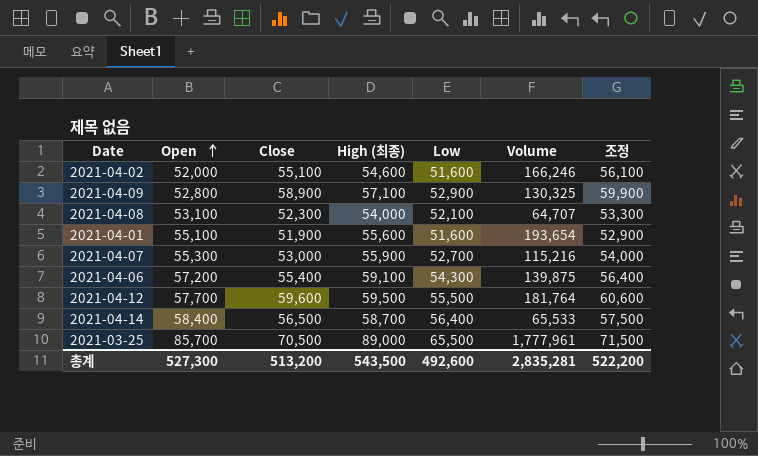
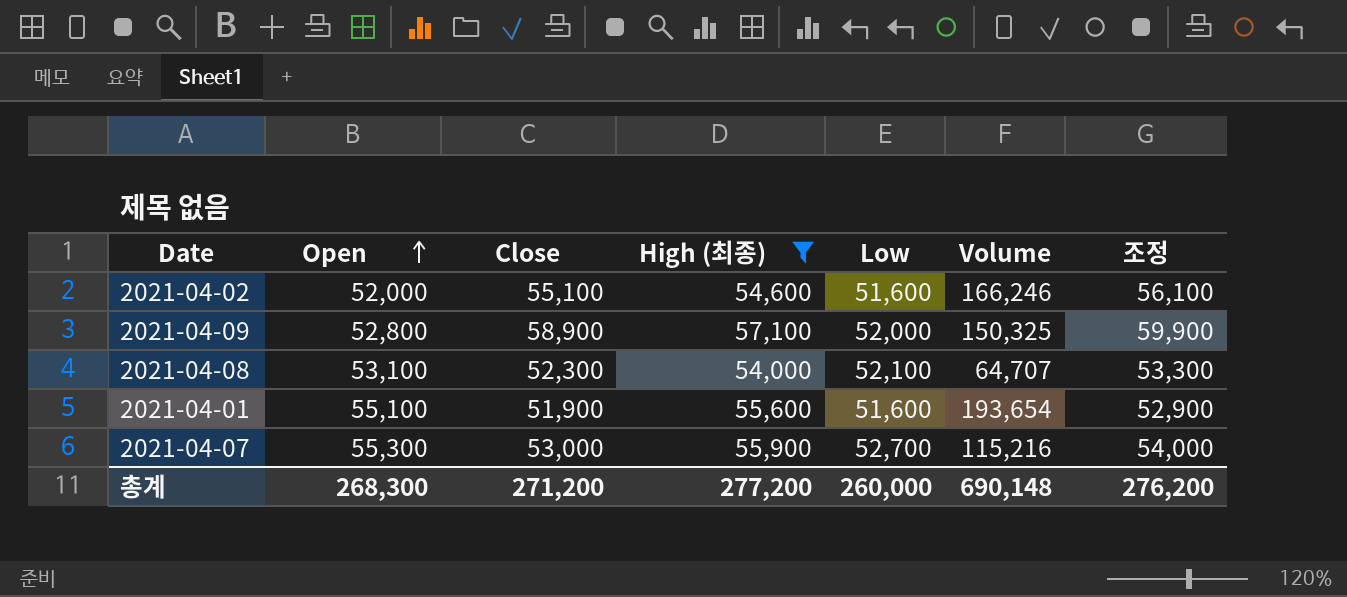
filter: none -> High (최종) <= 57,100
2021-04-09 | Low: 52,900 -> 52,000
2021-04-09 | Volume: 130,325 -> 150,325
총계 | Open: 527,300 -> 268,300
총계 | Close: 513,200 -> 271,200
총계 | High (최종): 543,500 -> 277,200
총계 | Low: 492,600 -> 260,000
총계 | Volume: 2,835,281 -> 690,148
총계 | 조정: 522,200 -> 276,200

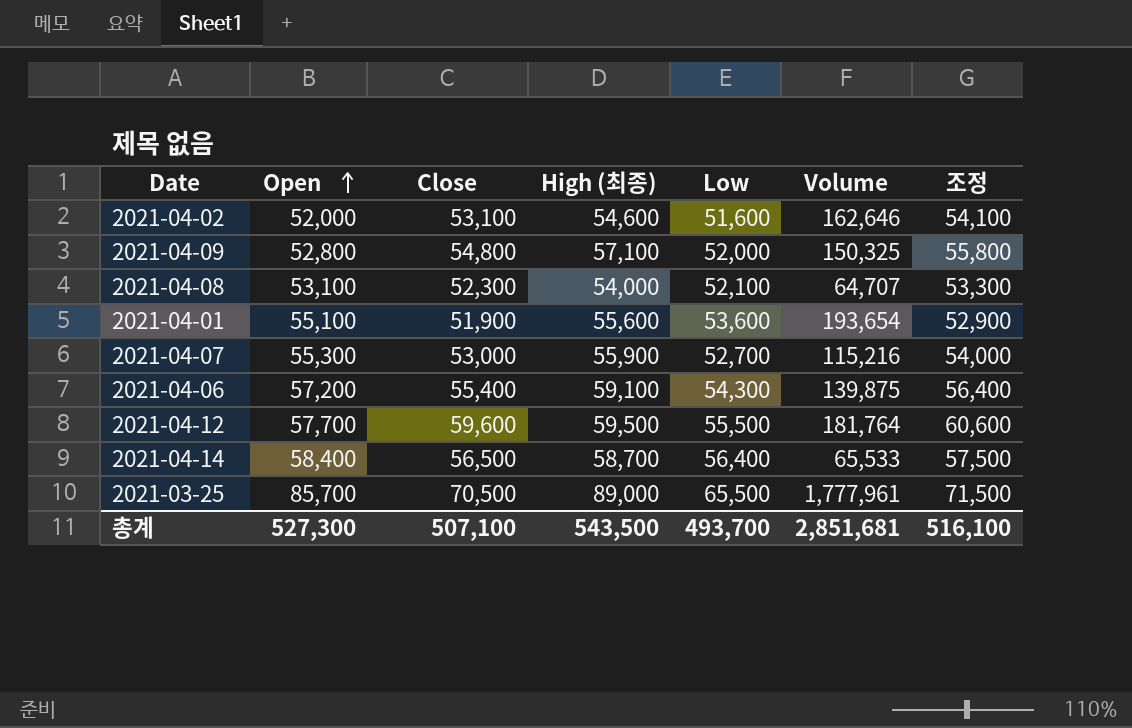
filter: High (최종) <= 57,100 -> none
2021-04-02 | Close: 55,100 -> 53,100
2021-04-02 | Volume: 166,246 -> 162,646
2021-04-02 | 조정: 56,100 -> 54,100
2021-04-09 | Close: 58,900 -> 54,800
2021-04-09 | 조정: 59,900 -> 55,800
2021-04-01 | Low: 51,600 -> 53,600
총계 | Open: 268,300 -> 527,300
총계 | Close: 271,200 -> 507,100
총계 | High (최종): 277,200 -> 543,500
총계 | Low: 260,000 -> 493,700
총계 | Volume: 690,148 -> 2,851,681
총계 | 조정: 276,200 -> 516,100

